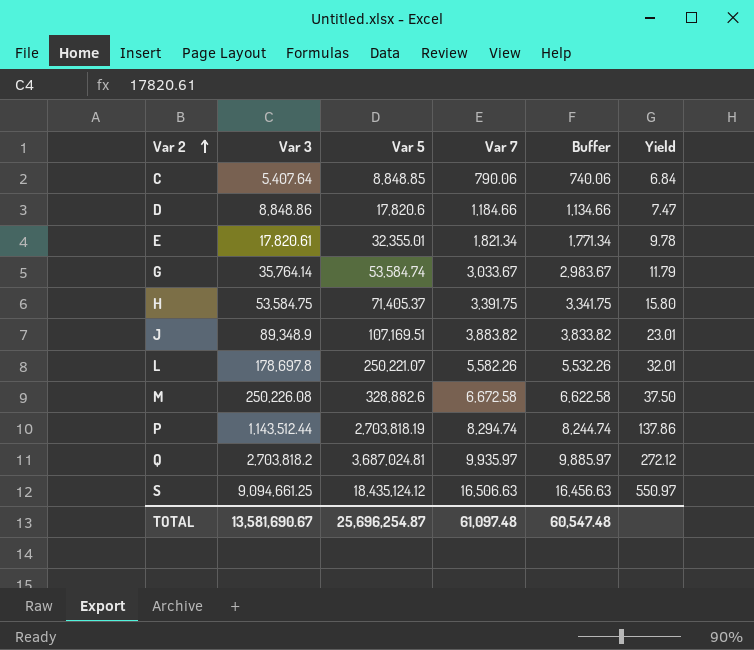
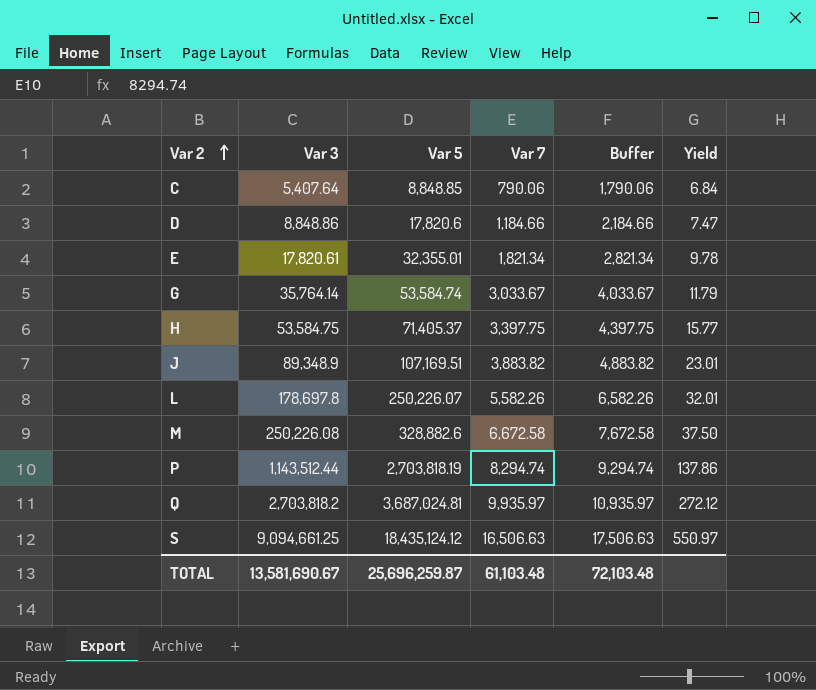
column Buffer | formula: [Var 7] - 50 -> [Var 7] + 1000
H | Var 7: 3,391.75 -> 3,397.75
H | Yield: 15.80 -> 15.77
L | Var 5: 250,221.07 -> 250,226.07
TOTAL | Var 5: 25,696,254.87 -> 25,696,259.87
TOTAL | Var 7: 61,097.48 -> 61,103.48
TOTAL | Buffer: 60,547.48 -> 72,103.48

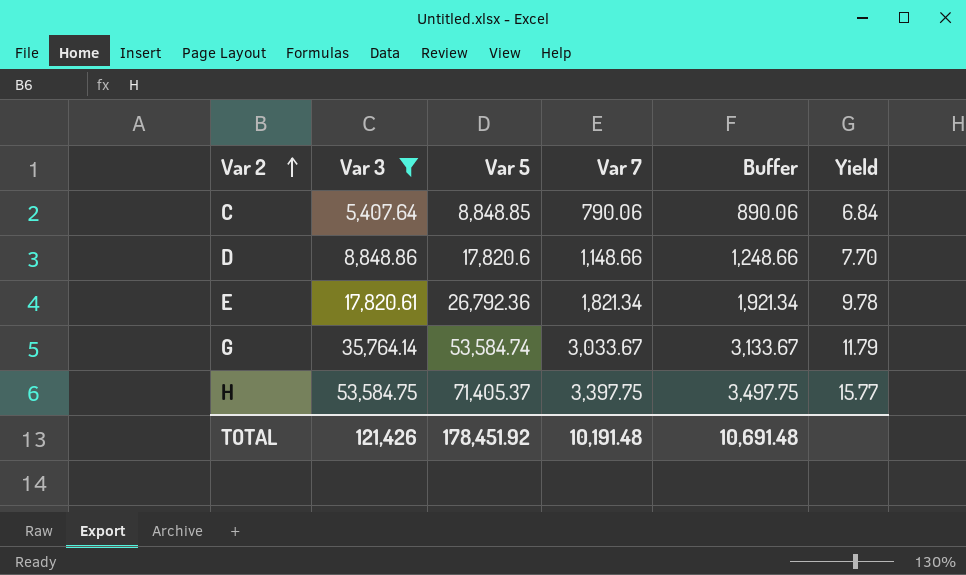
filter: none -> Var 3 <= 53,584.75
column Buffer | formula: [Var 7] + 1000 -> [Var 7] + 100
D | Var 7: 1,184.66 -> 1,148.66
D | Yield: 7.47 -> 7.70
E | Var 5: 32,355.01 -> 26,792.36
TOTAL | Var 3: 13,581,690.67 -> 121,426
TOTAL | Var 5: 25,696,259.87 -> 178,451.92
TOTAL | Var 7: 61,103.48 -> 10,191.48
TOTAL | Buffer: 72,103.48 -> 10,691.48

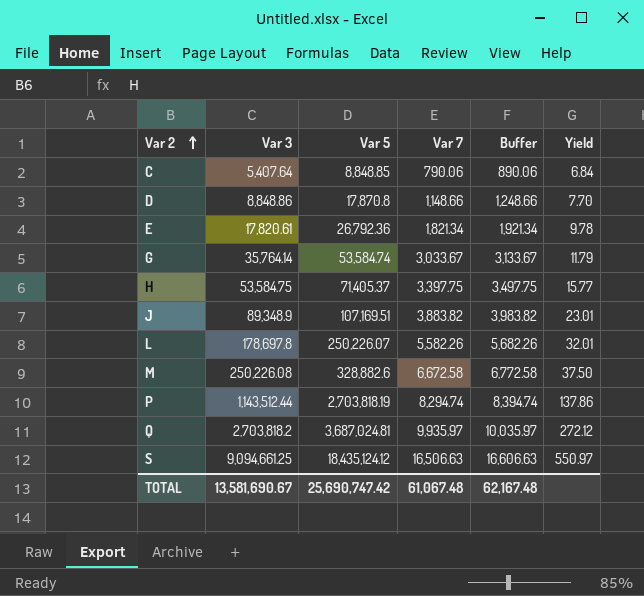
filter: Var 3 <= 53,584.75 -> none
D | Var 5: 17,820.6 -> 17,870.8
TOTAL | Var 3: 121,426 -> 13,581,690.67
TOTAL | Var 5: 178,451.92 -> 25,690,747.42
TOTAL | Var 7: 10,191.48 -> 61,067.48
TOTAL | Buffer: 10,691.48 -> 62,167.48

